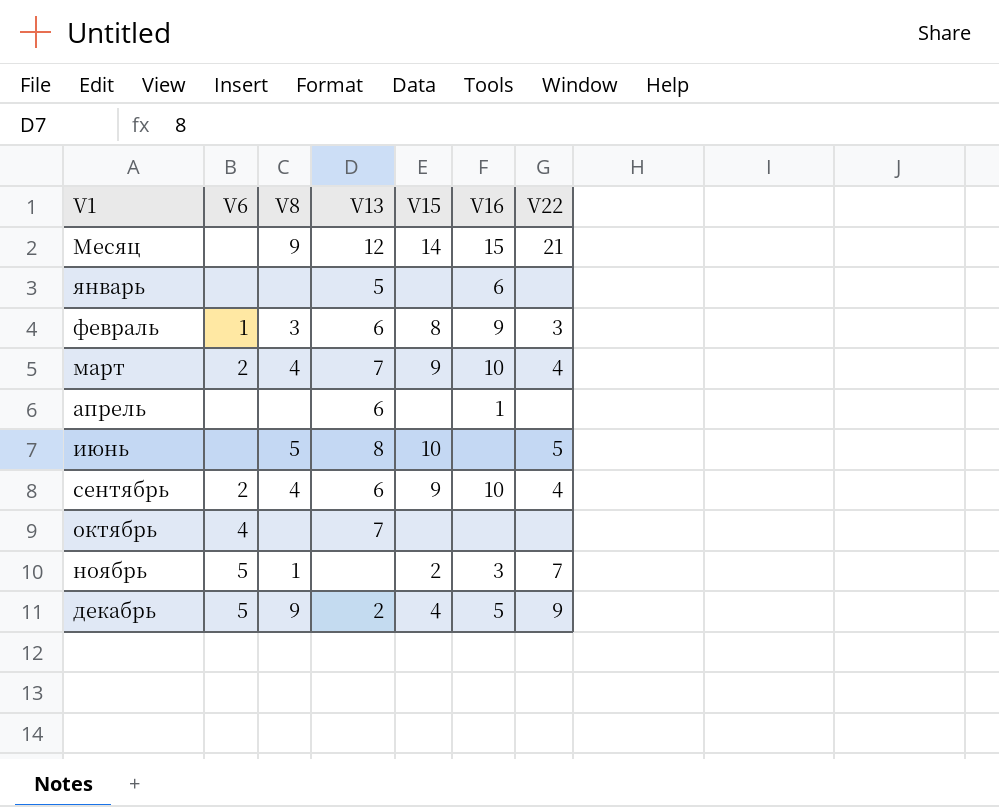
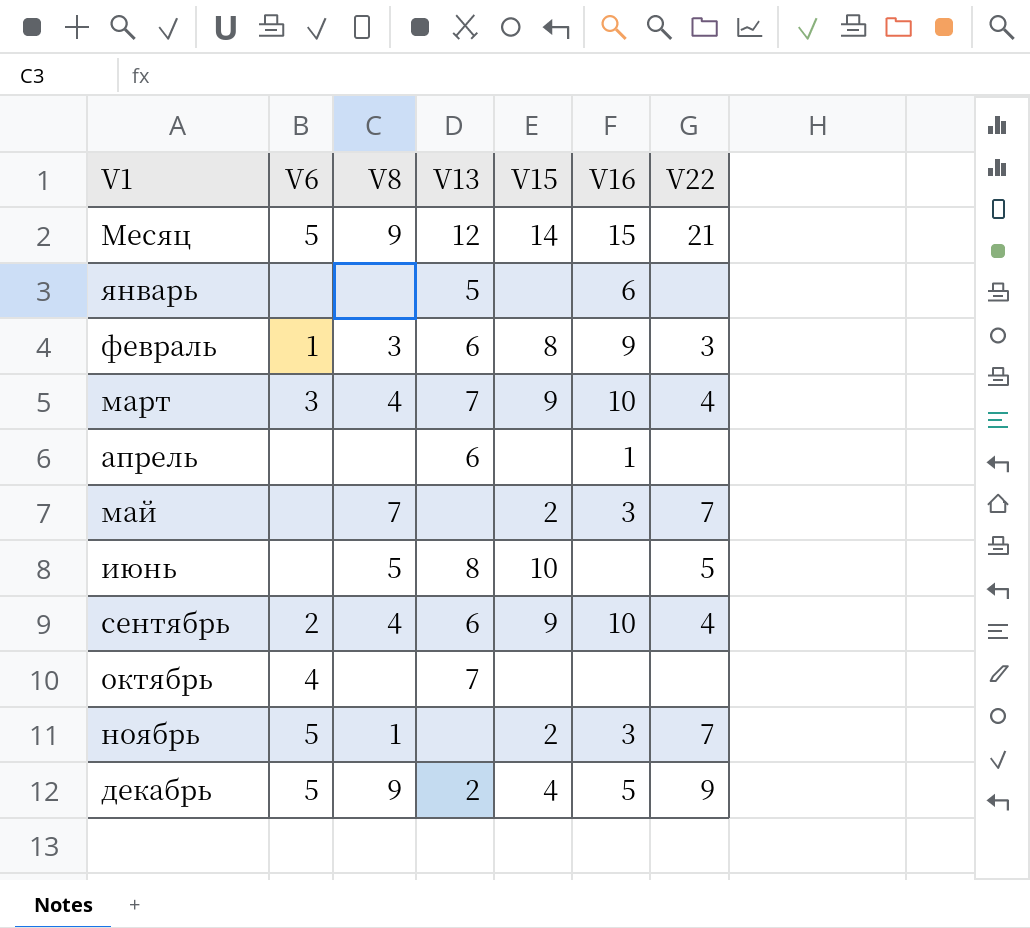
Месяц | V6: none -> 5
март | V6: 2 -> 3
row май: none -> none | 7 | none | 2 | 3 | 7

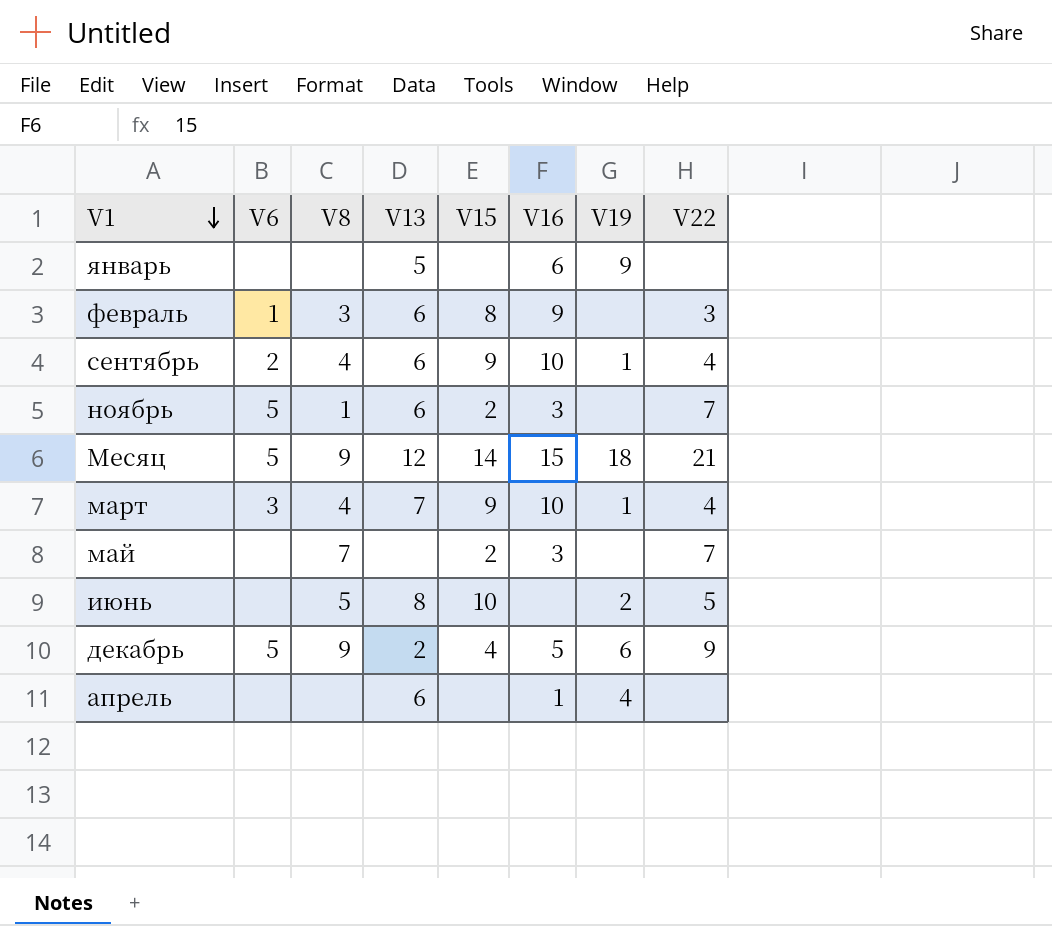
row order: none -> V1 descending
column V19 | position: none -> 7
row октябрь: 4 | none | 7 | none | none | none -> none
ноябрь | V13: none -> 6

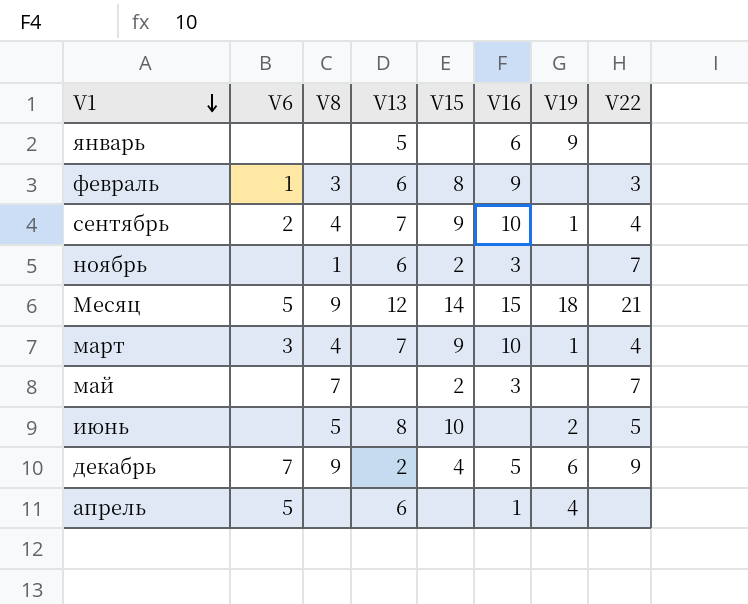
сентябрь | V13: 6 -> 7
ноябрь | V6: 5 -> none
декабрь | V6: 5 -> 7
апрель | V6: none -> 5

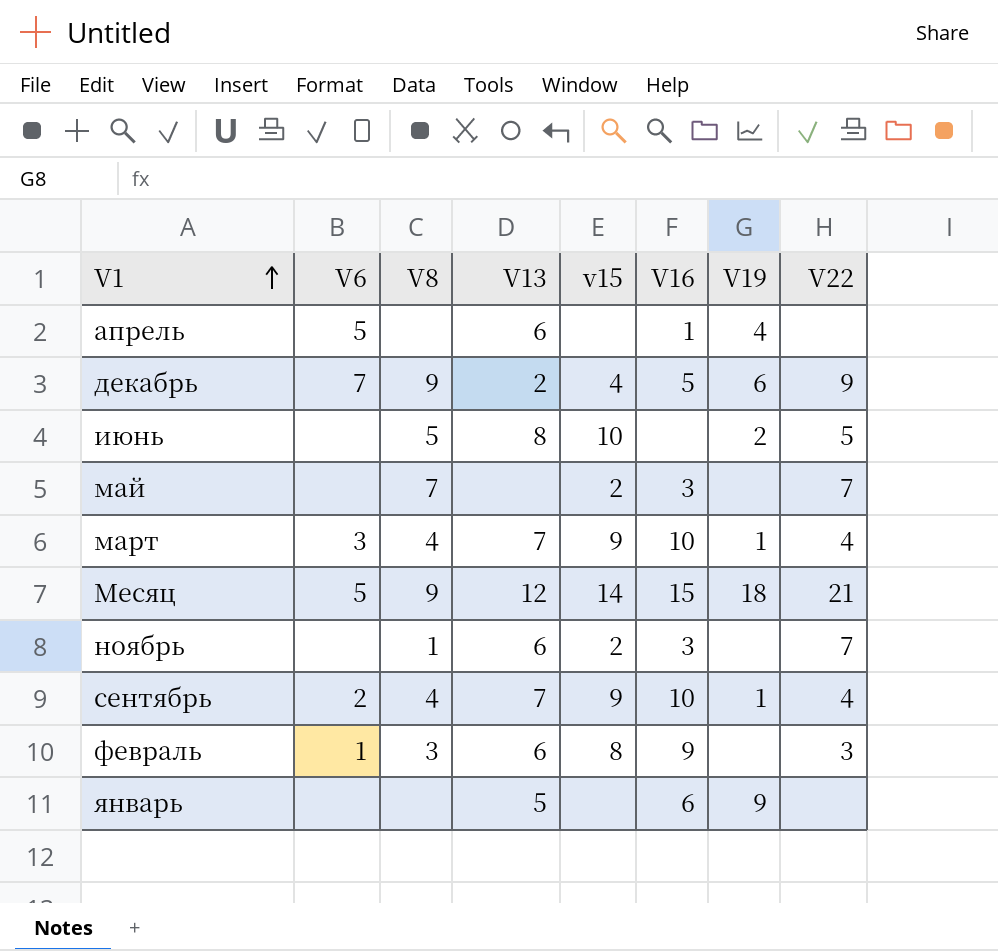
row order: V1 descending -> V1 ascending
column name: V15 -> v15

